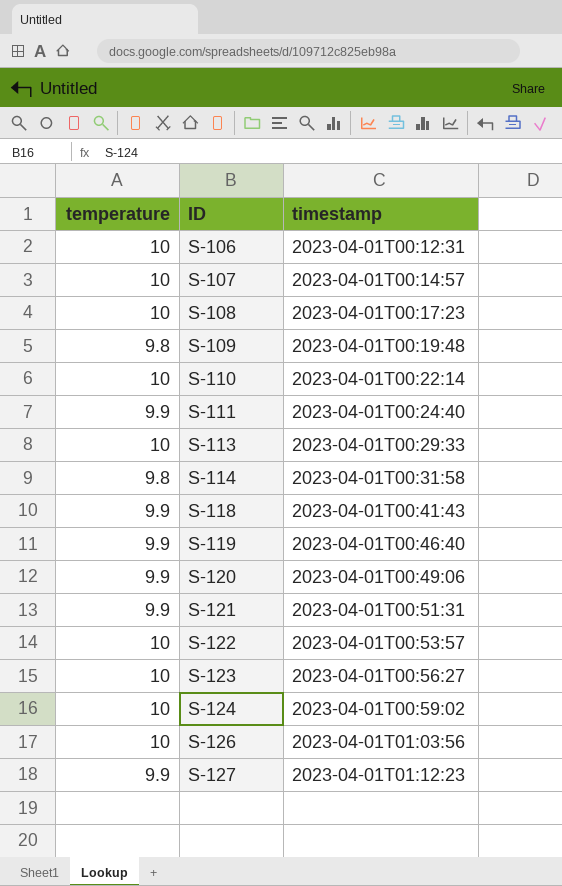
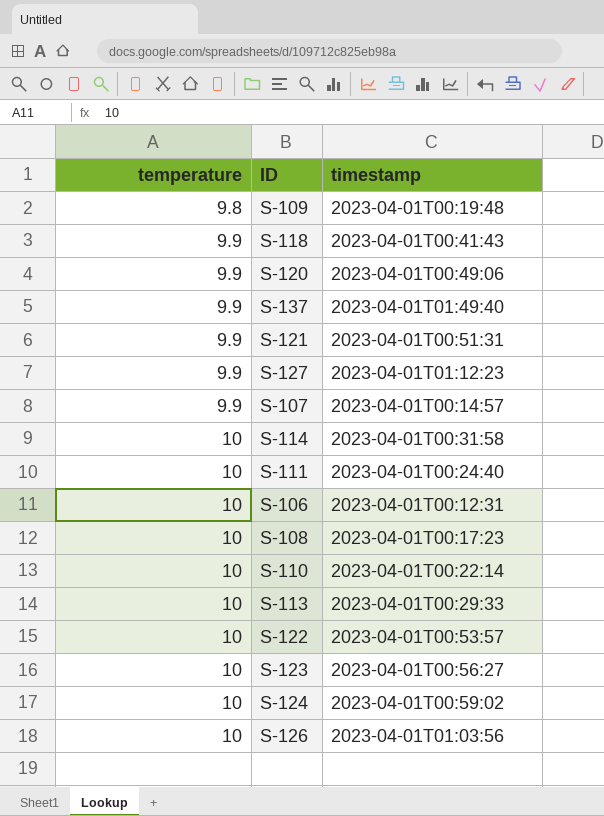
row order: ID ascending -> temperature ascending
row S-119: 9.9 | 2023-04-01T00:46:40 -> none
row S-137: none -> 9.9 | 2023-04-01T01:49:40
S-107 | temperature: 10 -> 9.9
S-114 | temperature: 9.8 -> 10
S-111 | temperature: 9.9 -> 10

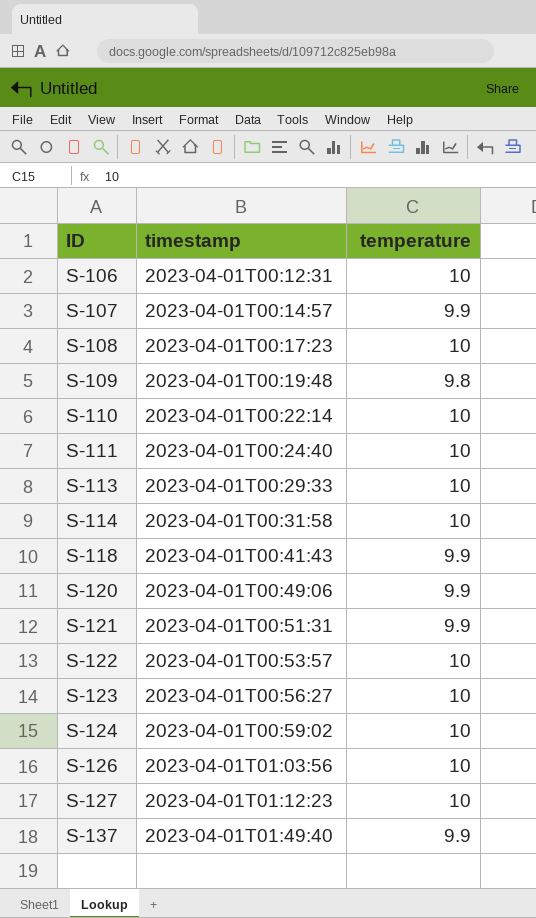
row order: temperature ascending -> ID ascending
column temperature | position: 1 -> 3
S-127 | temperature: 9.9 -> 10

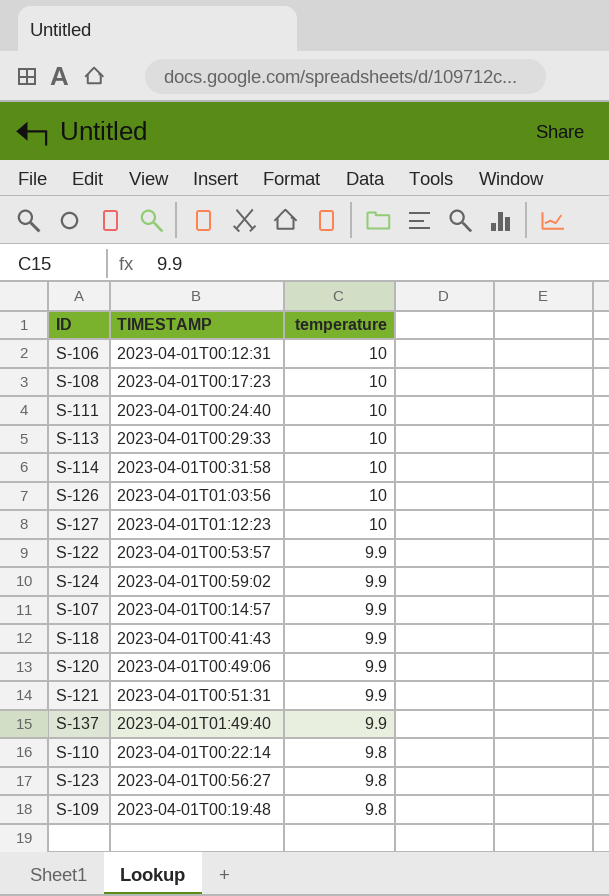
row order: ID ascending -> temperature descending
column name: timestamp -> TIMESTAMP
S-122 | temperature: 10 -> 9.9
S-124 | temperature: 10 -> 9.9
S-110 | temperature: 10 -> 9.8
S-123 | temperature: 10 -> 9.8

